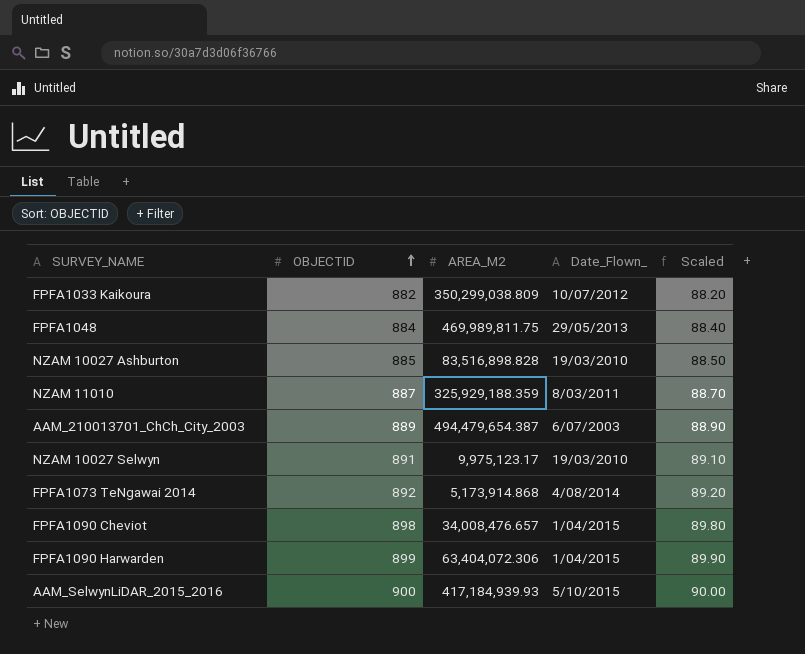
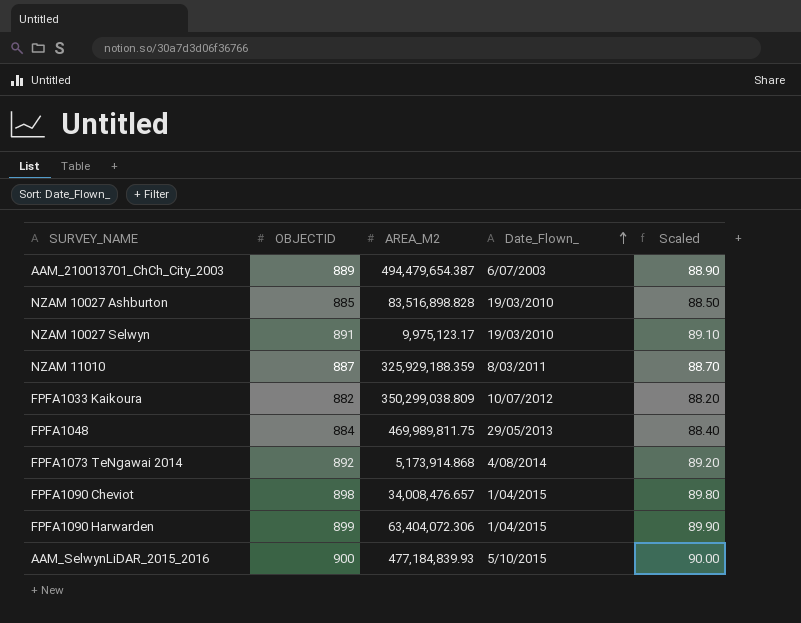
row order: OBJECTID ascending -> Date_Flown_ ascending
AAM_SelwynLiDAR_2015_2016 | AREA_M2: 417,184,939.93 -> 477,184,839.93

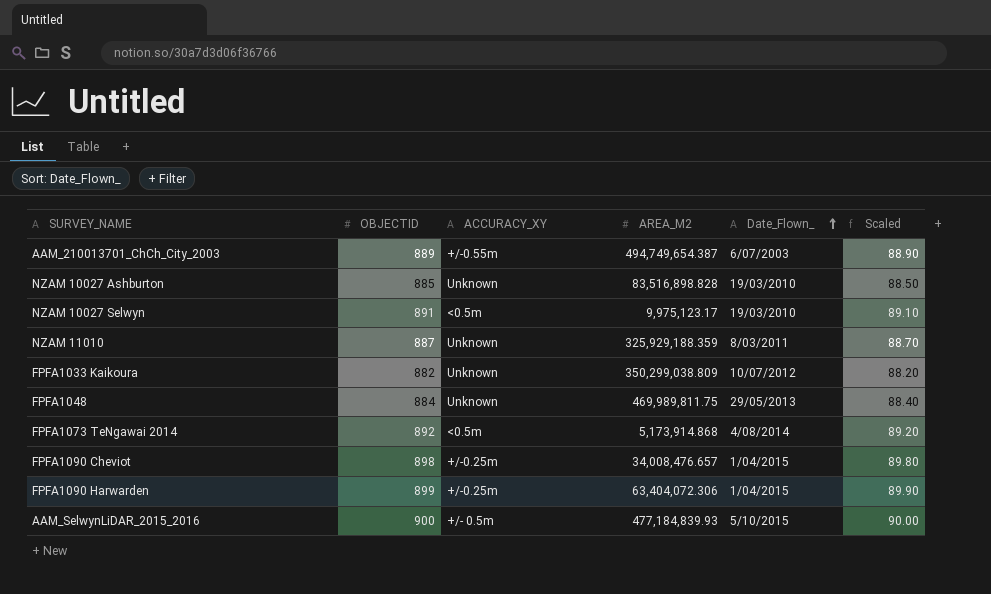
column ACCURACY_XY | position: none -> 3
AAM_210013701_ChCh_City_2003 | AREA_M2: 494,479,654.387 -> 494,749,654.387

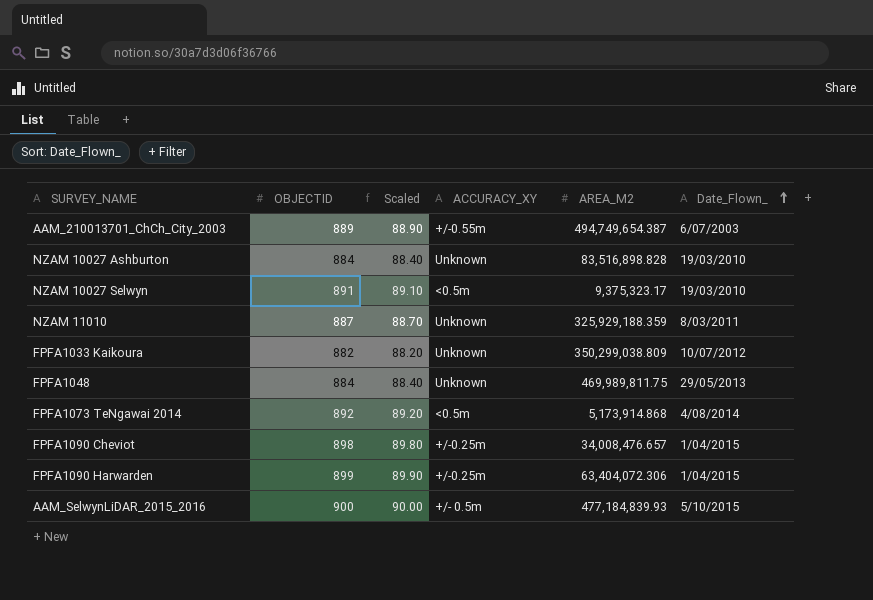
column Scaled | position: 6 -> 3
NZAM 10027 Ashburton | OBJECTID: 885 -> 884
NZAM 10027 Ashburton | Scaled: 88.50 -> 88.40
NZAM 10027 Selwyn | AREA_M2: 9,975,123.17 -> 9,375,323.17

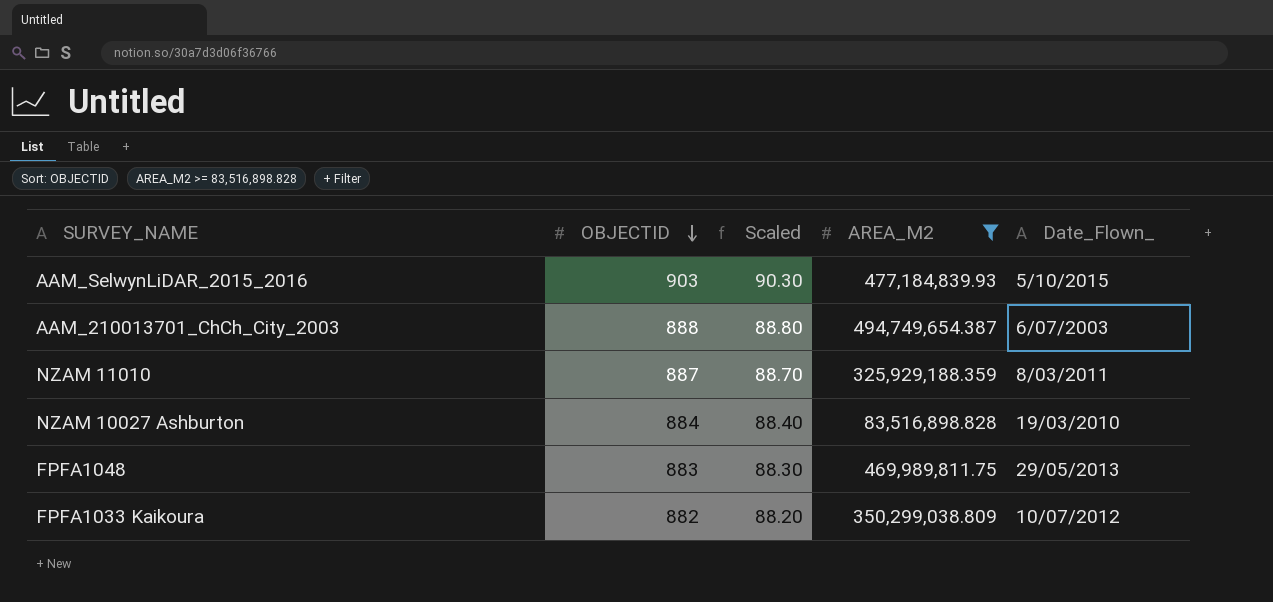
filter: none -> AREA_M2 >= 83,516,898.828
row order: Date_Flown_ ascending -> OBJECTID descending
column ACCURACY_XY | position: 4 -> none
AAM_SelwynLiDAR_2015_2016 | OBJECTID: 900 -> 903
AAM_SelwynLiDAR_2015_2016 | Scaled: 90.00 -> 90.30
AAM_210013701_ChCh_City_2003 | OBJECTID: 889 -> 888
AAM_210013701_ChCh_City_2003 | Scaled: 88.90 -> 88.80
FPFA1048 | OBJECTID: 884 -> 883
FPFA1048 | Scaled: 88.40 -> 88.30

